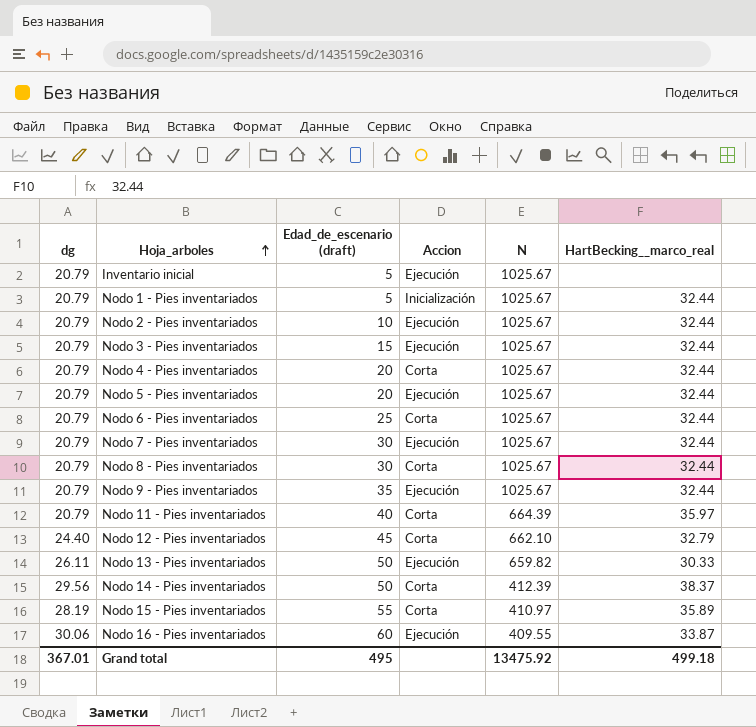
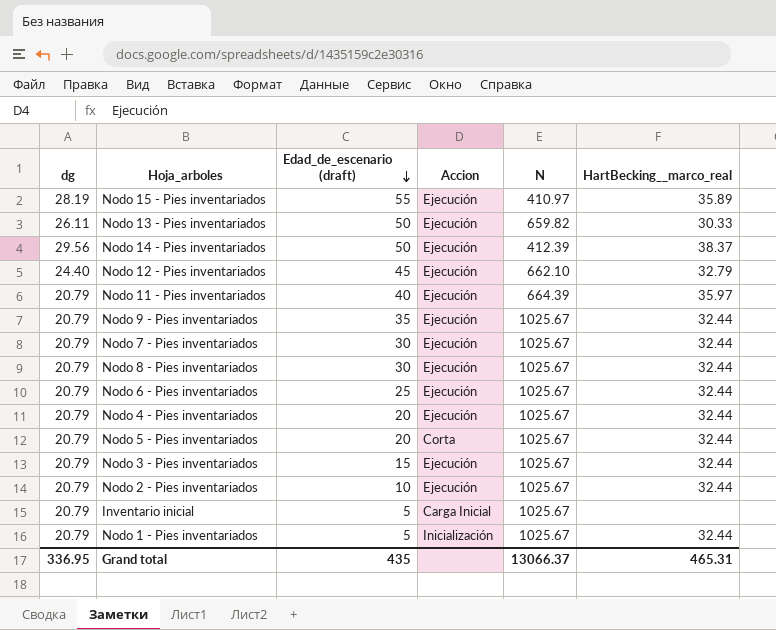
row order: Hoja_arboles ascending -> Edad_de_escenario (draft) descending
row Nodo 16 - Pies inventariados: 30.06 | 60 | Ejecución | 409.55 | 33.87 -> none
Nodo 15 - Pies inventariados | Accion: Corta -> Ejecución
Nodo 14 - Pies inventariados | Accion: Corta -> Ejecución
Nodo 12 - Pies inventariados | Accion: Corta -> Ejecución
Nodo 11 - Pies inventariados | Accion: Corta -> Ejecución
Nodo 8 - Pies inventariados | Accion: Corta -> Ejecución
Nodo 6 - Pies inventariados | Accion: Corta -> Ejecución
Nodo 4 - Pies inventariados | Accion: Corta -> Ejecución
Nodo 5 - Pies inventariados | Accion: Ejecución -> Corta
Inventario inicial | Accion: Ejecución -> Carga Inicial
Grand total | dg: 367.01 -> 336.95
Grand total | Edad_de_escenario (draft): 495 -> 435
Grand total | N: 13475.92 -> 13066.37
Grand total | HartBecking__marco_real: 499.18 -> 465.31

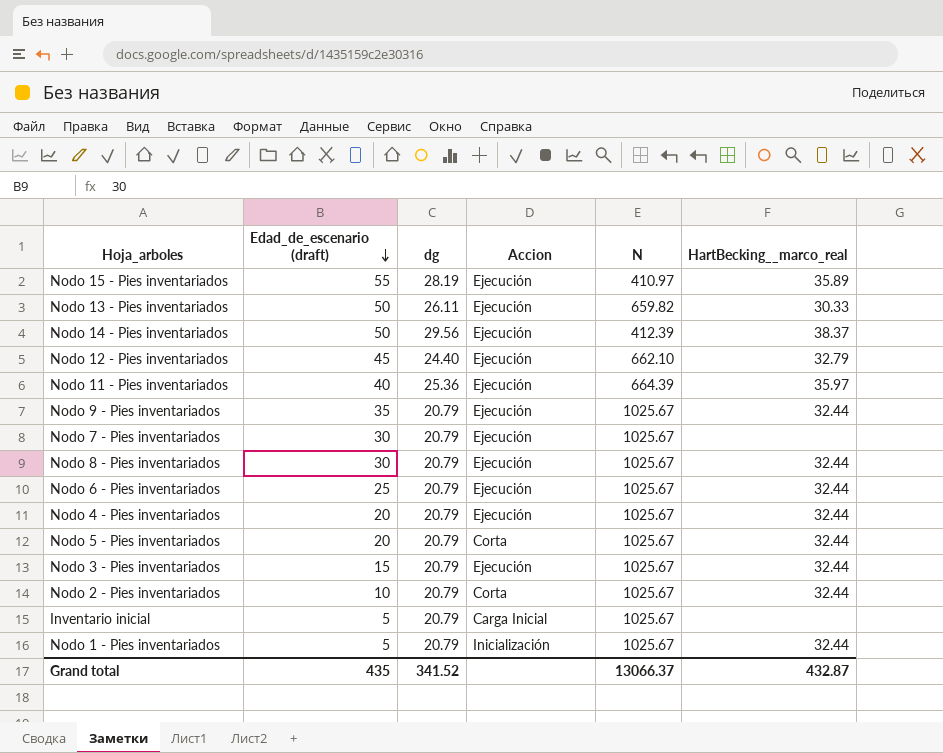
column dg | position: 1 -> 3
Nodo 11 - Pies inventariados | dg: 20.79 -> 25.36
Nodo 7 - Pies inventariados | HartBecking__marco_real: 32.44 -> none
Nodo 2 - Pies inventariados | Accion: Ejecución -> Corta
Grand total | dg: 336.95 -> 341.52
Grand total | HartBecking__marco_real: 465.31 -> 432.87

